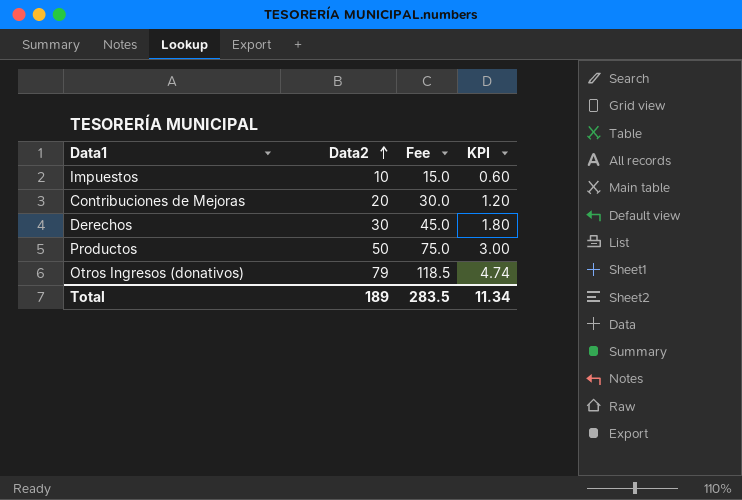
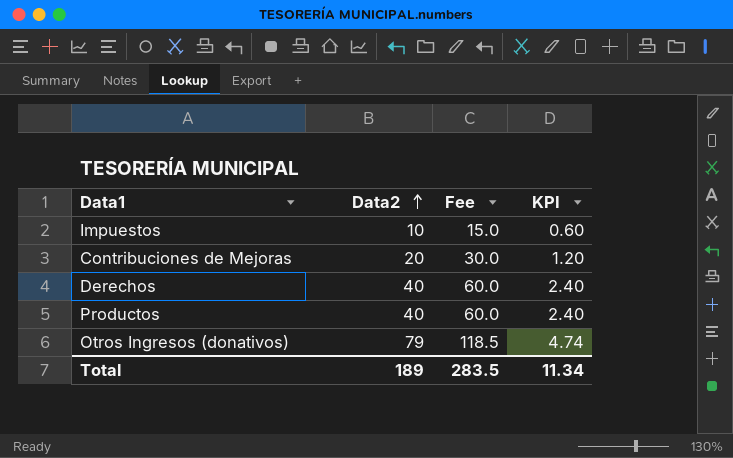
Derechos | Data2: 30 -> 40
Derechos | Fee: 45.0 -> 60.0
Derechos | KPI: 1.80 -> 2.40
Productos | Data2: 50 -> 40
Productos | Fee: 75.0 -> 60.0
Productos | KPI: 3.00 -> 2.40

